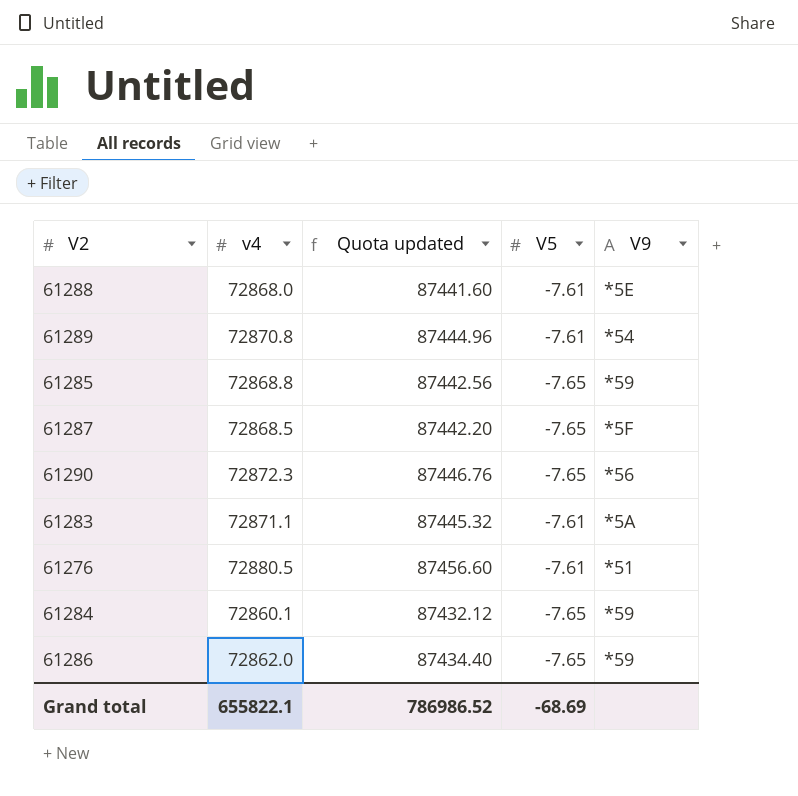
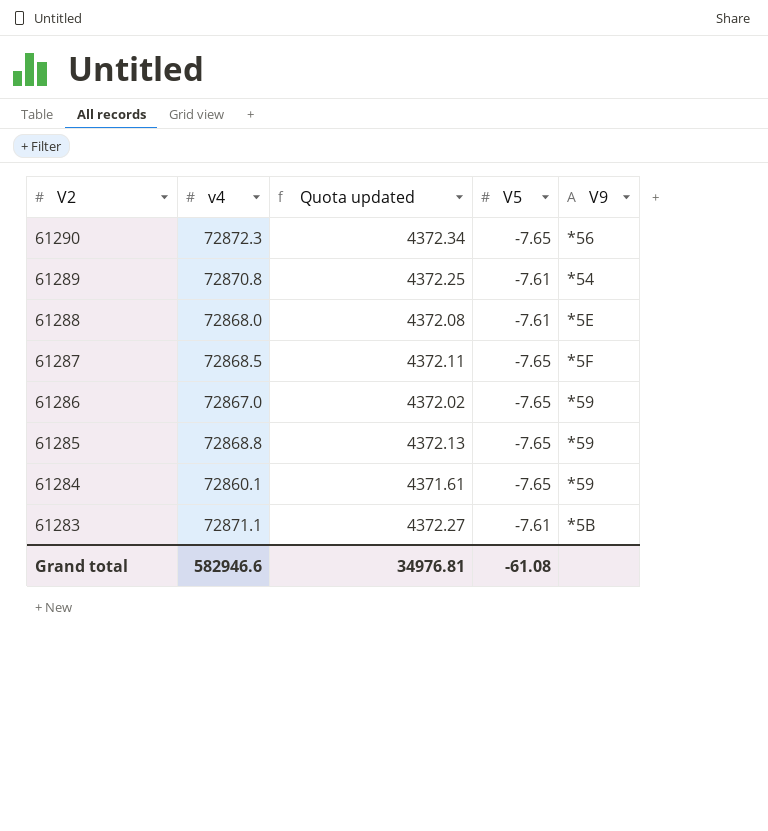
row order: none -> V2 descending
column Quota updated | formula: [v4] * 1.2 -> [v4] * 0.06
row 61276: 72880.5 | 87456.60 | -7.61 | *51 -> none
61286 | v4: 72862.0 -> 72867.0
61283 | V9: *5A -> *5B
Grand total | v4: 655822.1 -> 582946.6
Grand total | Quota updated: 786986.52 -> 34976.81
Grand total | V5: -68.69 -> -61.08

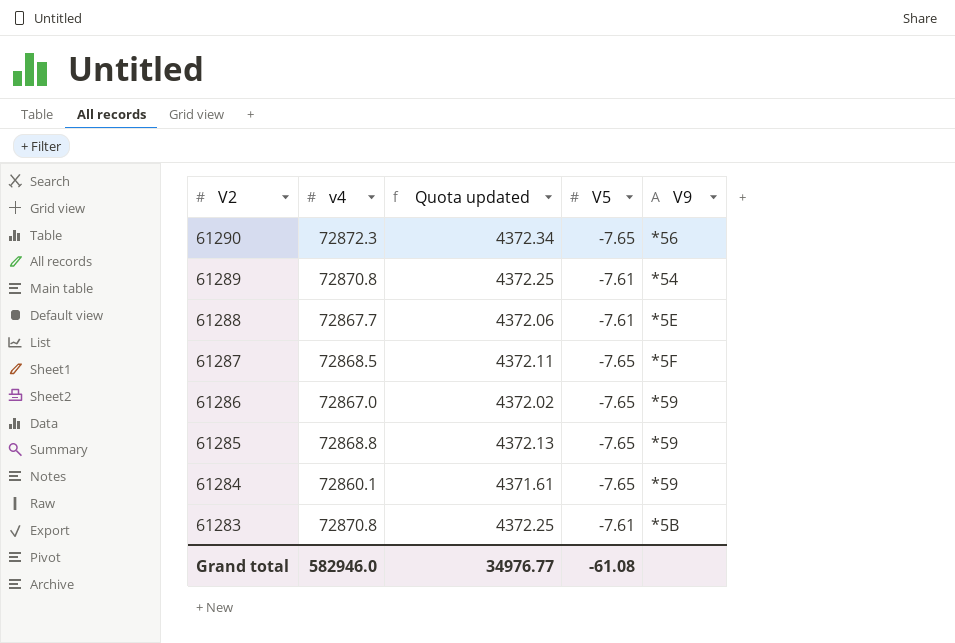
61288 | v4: 72868.0 -> 72867.7
61288 | Quota updated: 4372.08 -> 4372.06
61283 | v4: 72871.1 -> 72870.8
61283 | Quota updated: 4372.27 -> 4372.25
Grand total | v4: 582946.6 -> 582946.0
Grand total | Quota updated: 34976.81 -> 34976.77

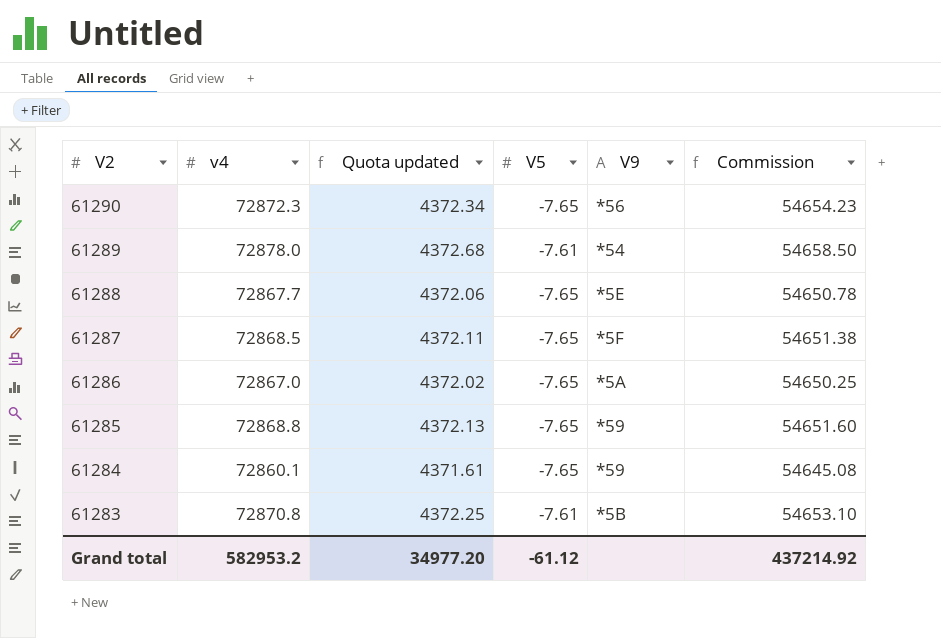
column Commission | formula: none -> [v4] * 0.75
61289 | v4: 72870.8 -> 72878.0
61289 | Quota updated: 4372.25 -> 4372.68
61288 | V5: -7.61 -> -7.65
61286 | V9: *59 -> *5A
Grand total | v4: 582946.0 -> 582953.2
Grand total | Quota updated: 34976.77 -> 34977.20
Grand total | V5: -61.08 -> -61.12

